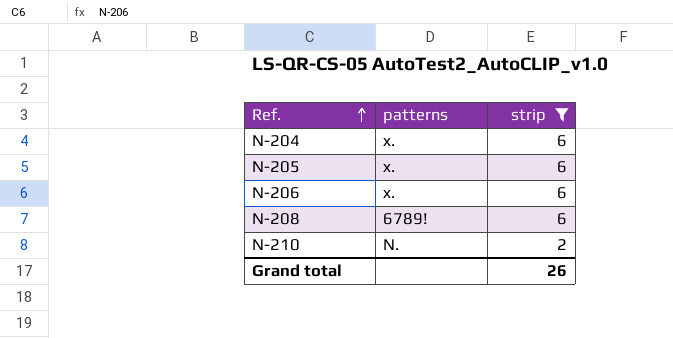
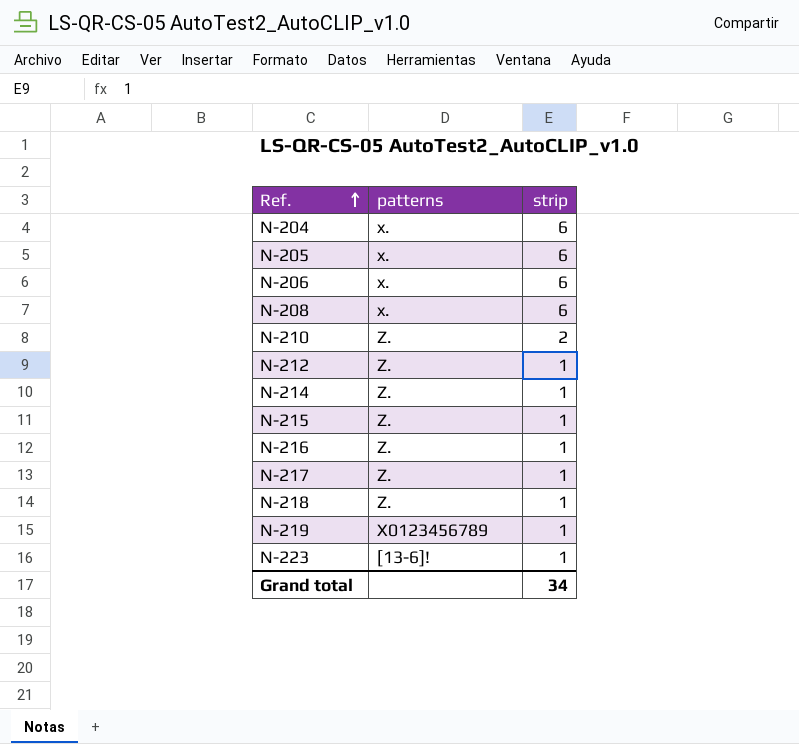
filter: strip != 1 -> none
N-208 | patterns: 6789! -> x.
N-210 | patterns: N. -> Z.
Grand total | strip: 26 -> 34

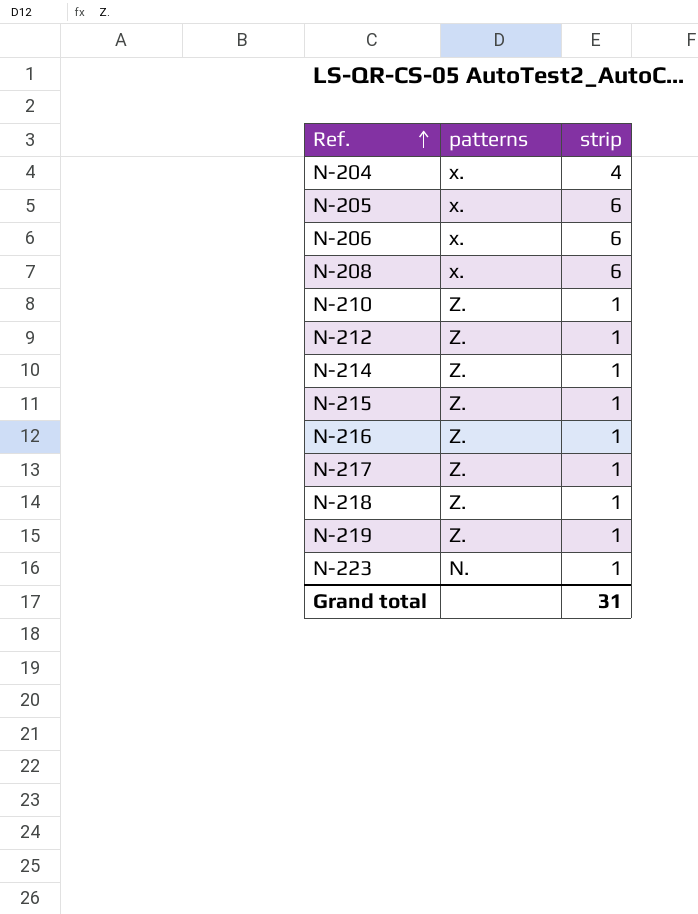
N-204 | strip: 6 -> 4
N-210 | strip: 2 -> 1
N-219 | patterns: X0123456789 -> Z.
N-223 | patterns: [13-6]! -> N.
Grand total | strip: 34 -> 31

